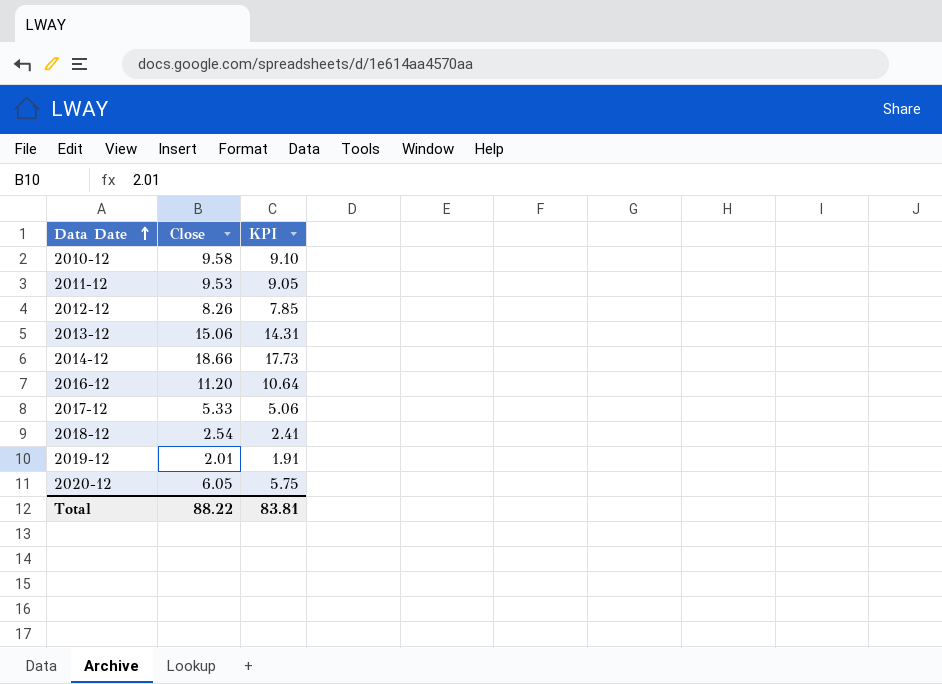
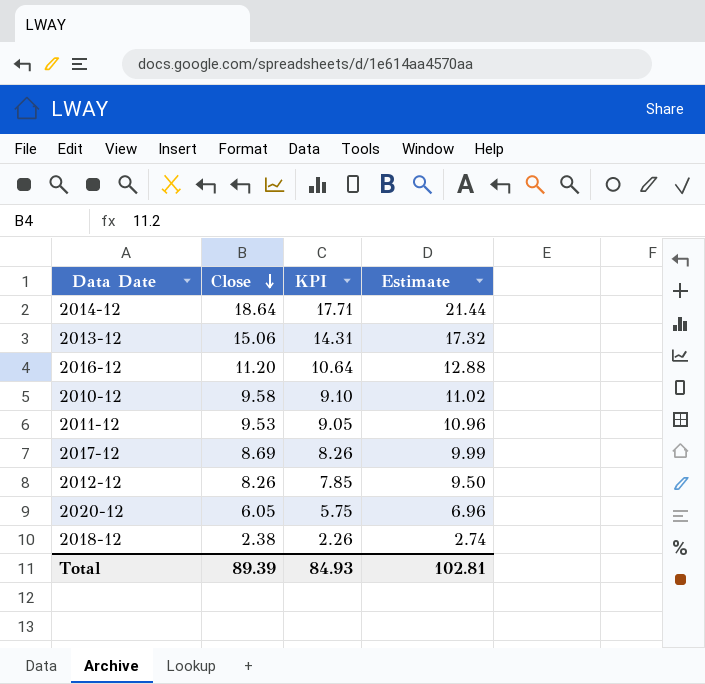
row order: Data Date ascending -> Close descending
column Estimate | formula: none -> [Close] * 1.15
row 2019-12: 2.01 | 1.91 -> none
2014-12 | Close: 18.66 -> 18.64
2014-12 | KPI: 17.73 -> 17.71
2017-12 | Close: 5.33 -> 8.69
2017-12 | KPI: 5.06 -> 8.26
2018-12 | Close: 2.54 -> 2.38
2018-12 | KPI: 2.41 -> 2.26
Total | Close: 88.22 -> 89.39
Total | KPI: 83.81 -> 84.93

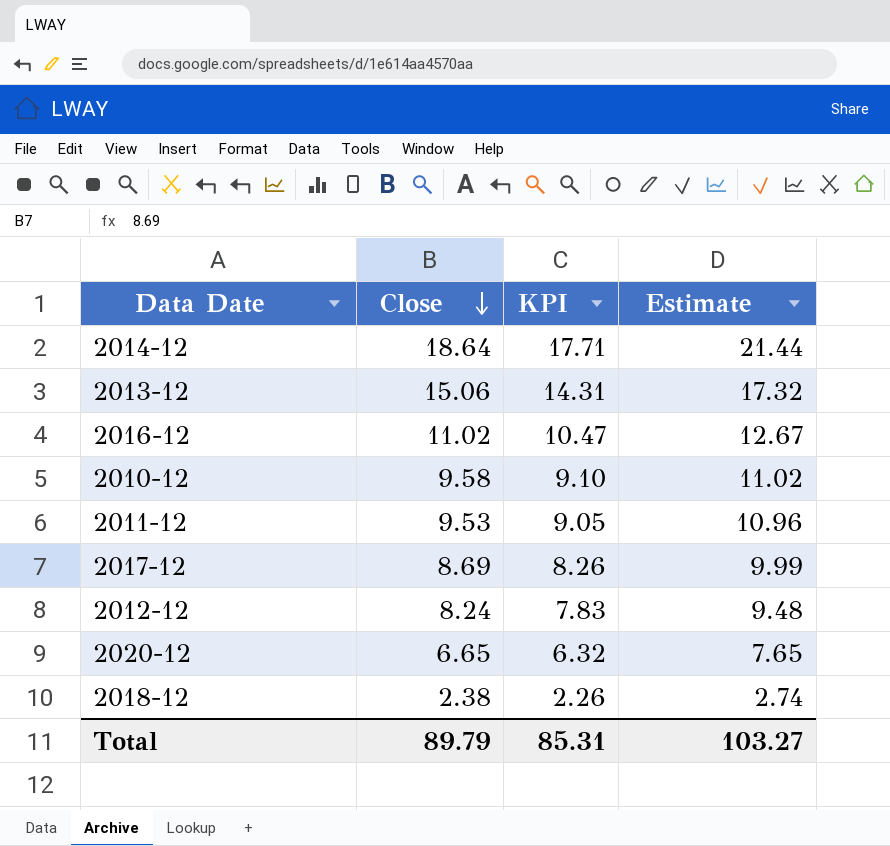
2016-12 | Close: 11.20 -> 11.02
2016-12 | KPI: 10.64 -> 10.47
2016-12 | Estimate: 12.88 -> 12.67
2012-12 | Close: 8.26 -> 8.24
2012-12 | KPI: 7.85 -> 7.83
2012-12 | Estimate: 9.50 -> 9.48
2020-12 | Close: 6.05 -> 6.65
2020-12 | KPI: 5.75 -> 6.32
2020-12 | Estimate: 6.96 -> 7.65
Total | Close: 89.39 -> 89.79
Total | KPI: 84.93 -> 85.31
Total | Estimate: 102.81 -> 103.27

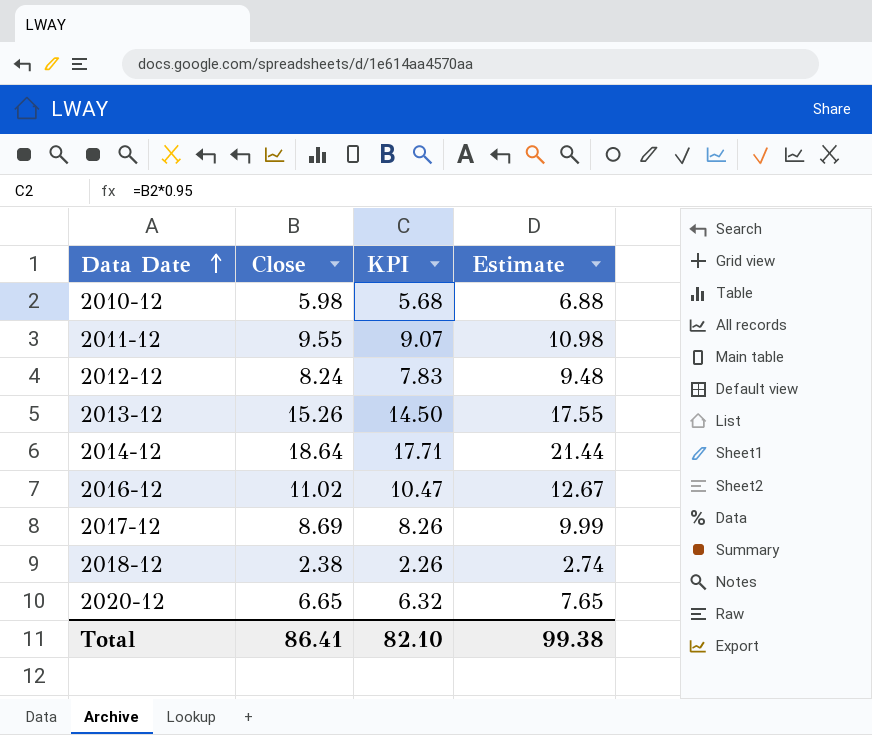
row order: Close descending -> Data Date ascending
2010-12 | Close: 9.58 -> 5.98
2010-12 | KPI: 9.10 -> 5.68
2010-12 | Estimate: 11.02 -> 6.88
2011-12 | Close: 9.53 -> 9.55
2011-12 | KPI: 9.05 -> 9.07
2011-12 | Estimate: 10.96 -> 10.98
2013-12 | Close: 15.06 -> 15.26
2013-12 | KPI: 14.31 -> 14.50
2013-12 | Estimate: 17.32 -> 17.55
Total | Close: 89.79 -> 86.41
Total | KPI: 85.31 -> 82.10
Total | Estimate: 103.27 -> 99.38

